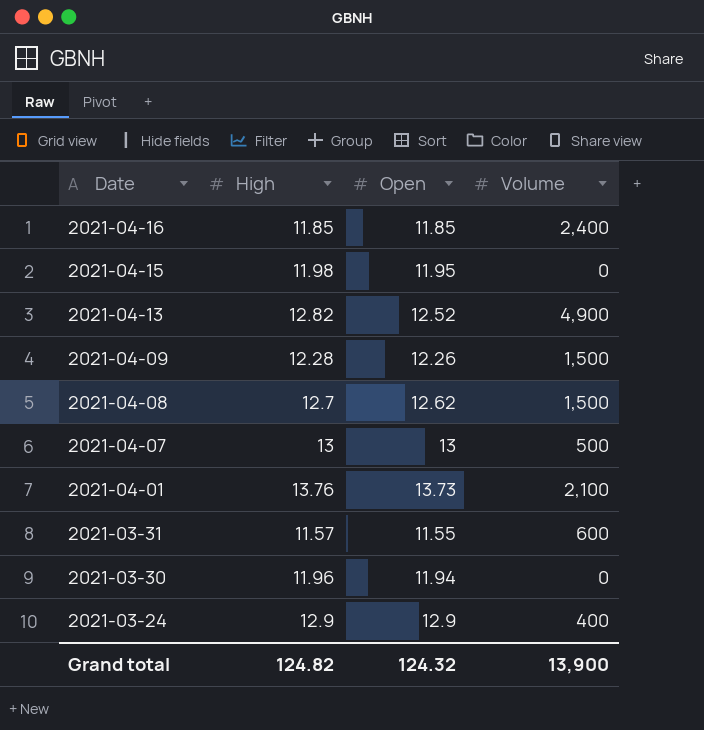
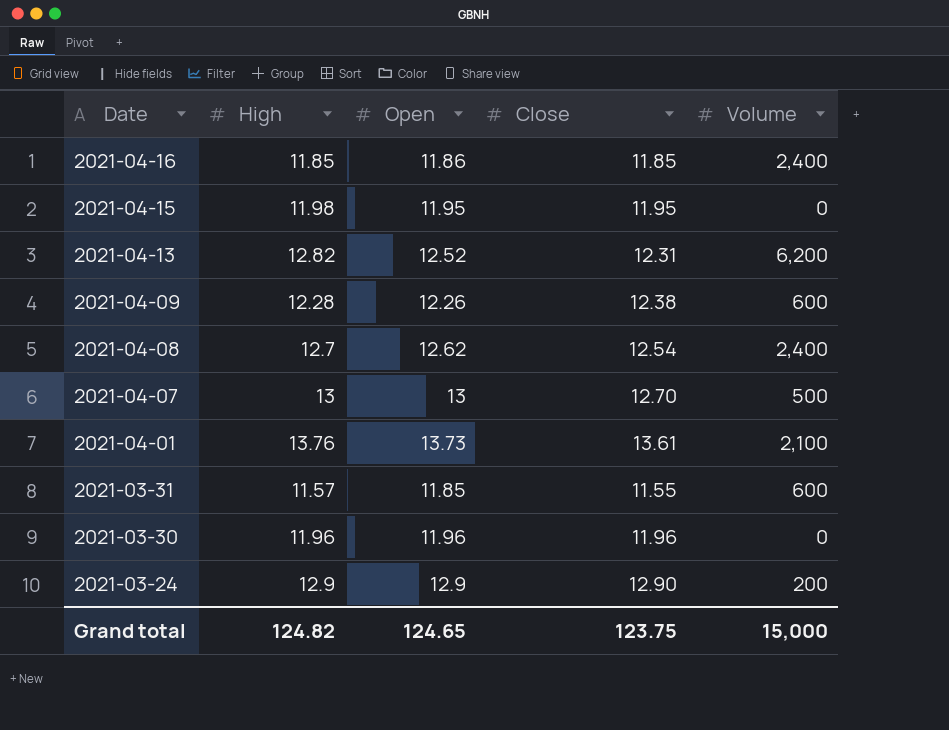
column Close | position: none -> 4
2021-04-16 | Open: 11.85 -> 11.86
2021-04-13 | Volume: 4,900 -> 6,200
2021-04-09 | Volume: 1,500 -> 600
2021-04-08 | Volume: 1,500 -> 2,400
2021-03-31 | Open: 11.55 -> 11.85
2021-03-30 | Open: 11.94 -> 11.96
2021-03-24 | Volume: 400 -> 200
Grand total | Open: 124.32 -> 124.65
Grand total | Volume: 13,900 -> 15,000

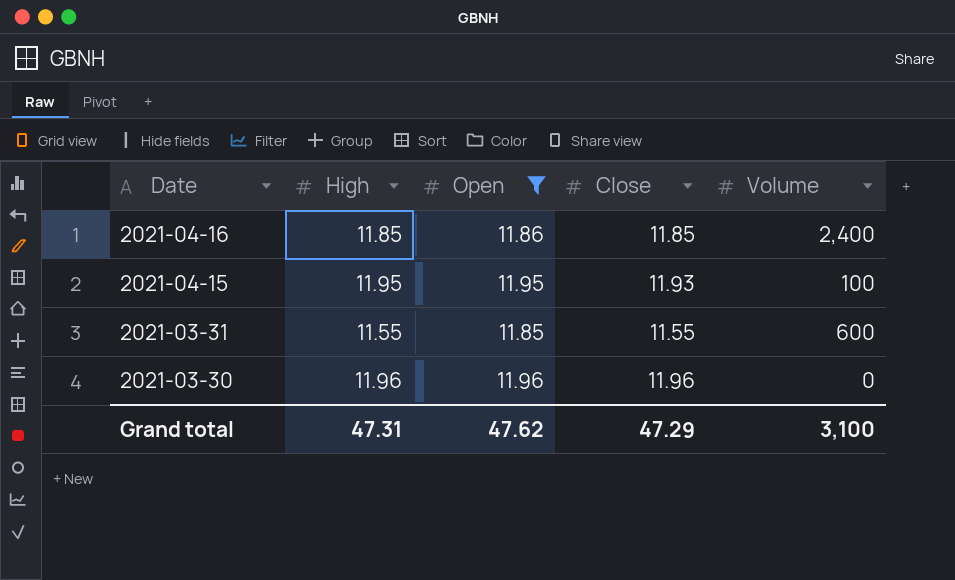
filter: none -> Open <= 11.96
2021-04-15 | High: 11.98 -> 11.95
2021-04-15 | Close: 11.95 -> 11.93
2021-04-15 | Volume: 0 -> 100
2021-03-31 | High: 11.57 -> 11.55
Grand total | High: 124.82 -> 47.31
Grand total | Open: 124.65 -> 47.62
Grand total | Close: 123.75 -> 47.29
Grand total | Volume: 15,000 -> 3,100

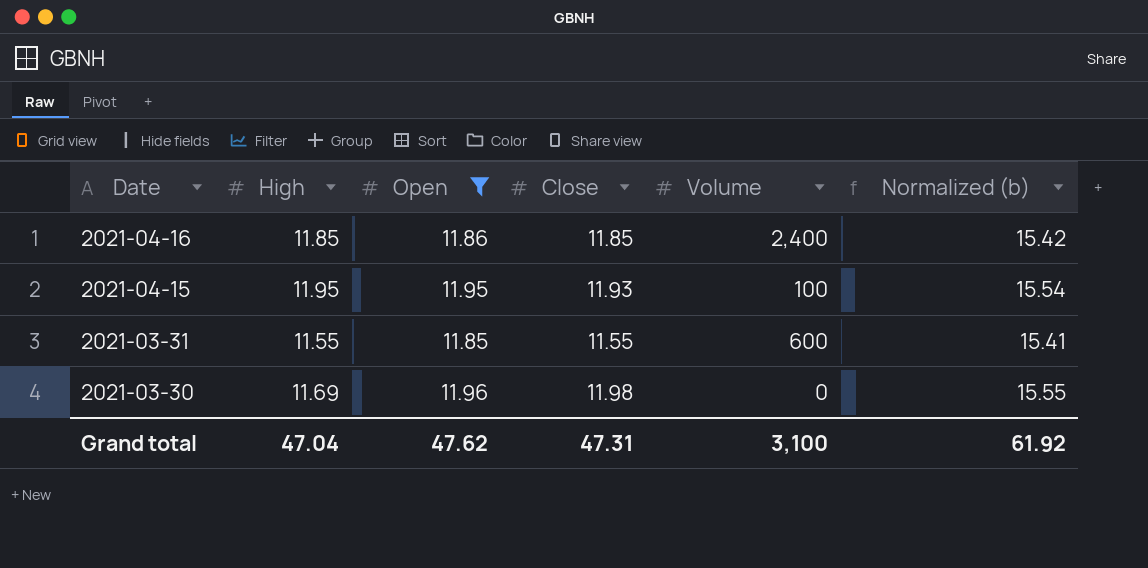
column Normalized (b) | formula: none -> [Open] * 1.3
2021-03-30 | High: 11.96 -> 11.69
2021-03-30 | Close: 11.96 -> 11.98
Grand total | High: 47.31 -> 47.04
Grand total | Close: 47.29 -> 47.31

